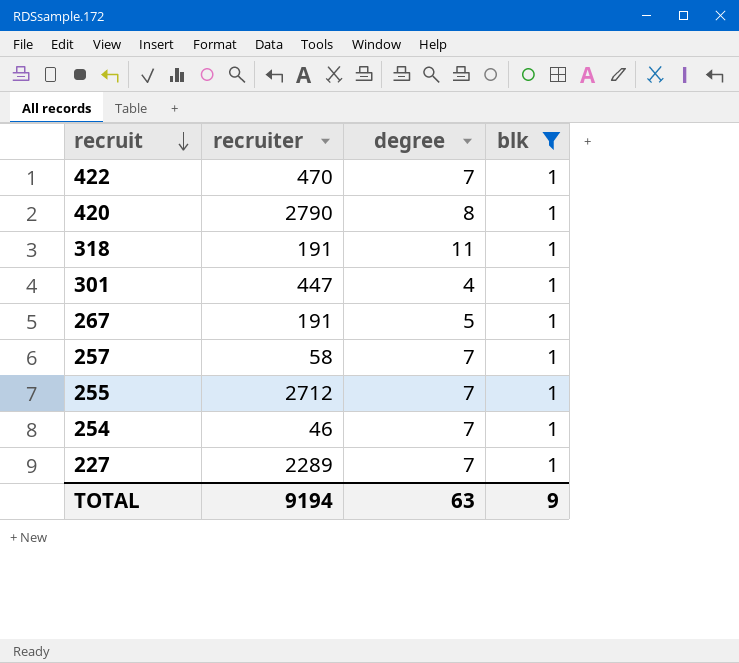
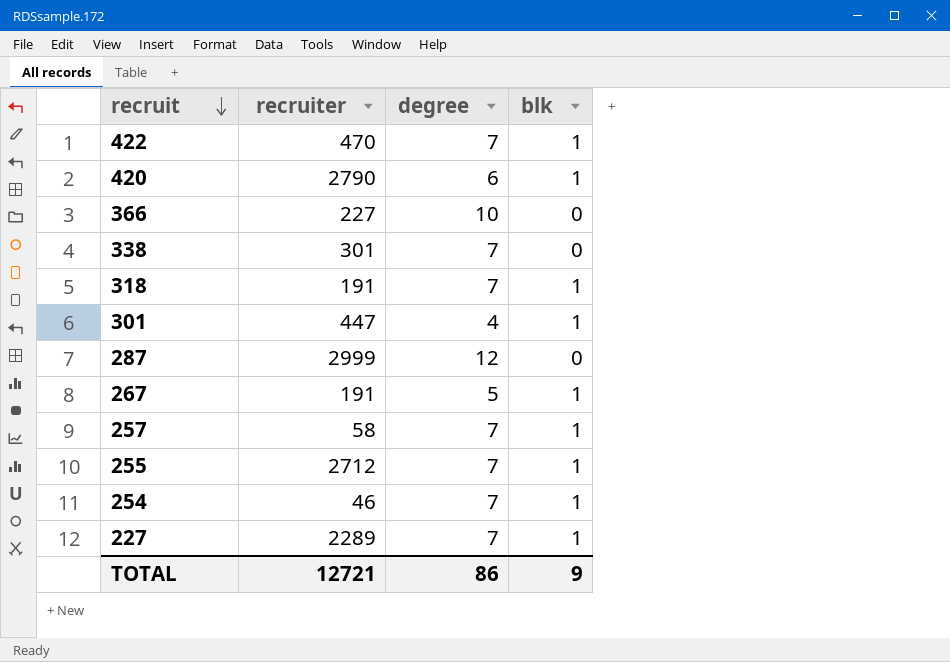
filter: blk = 1 -> none
420 | degree: 8 -> 6
318 | degree: 11 -> 7
TOTAL | recruiter: 9194 -> 12721
TOTAL | degree: 63 -> 86

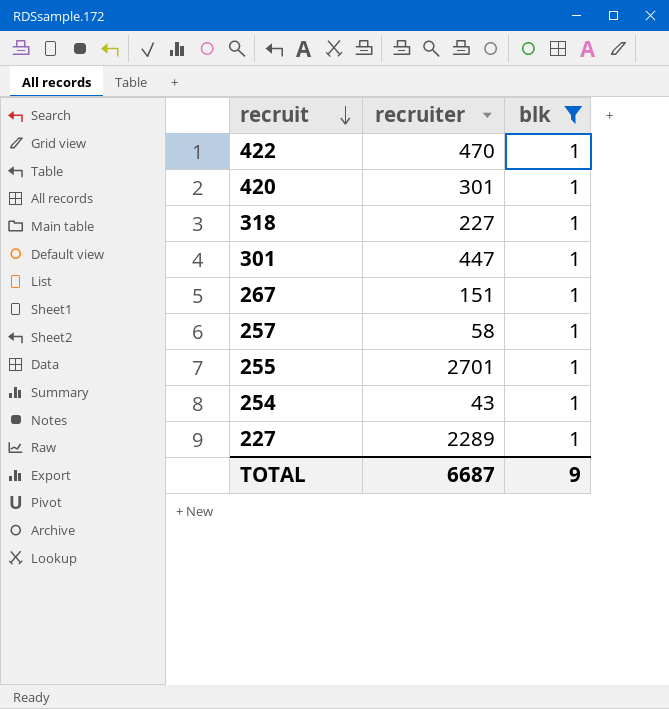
filter: none -> blk = 1
column degree | position: 3 -> none
420 | recruiter: 2790 -> 301
318 | recruiter: 191 -> 227
267 | recruiter: 191 -> 151
255 | recruiter: 2712 -> 2701
254 | recruiter: 46 -> 43
TOTAL | recruiter: 12721 -> 6687

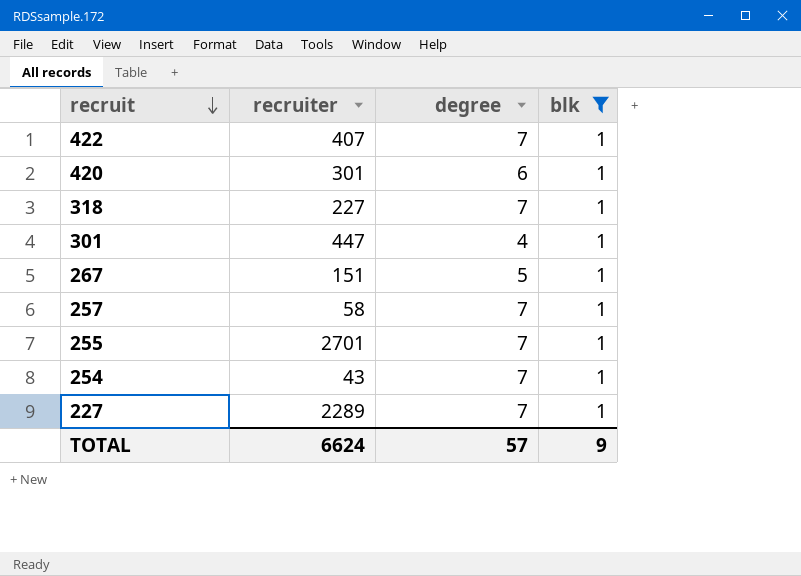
column degree | position: none -> 3
422 | recruiter: 470 -> 407
TOTAL | recruiter: 6687 -> 6624

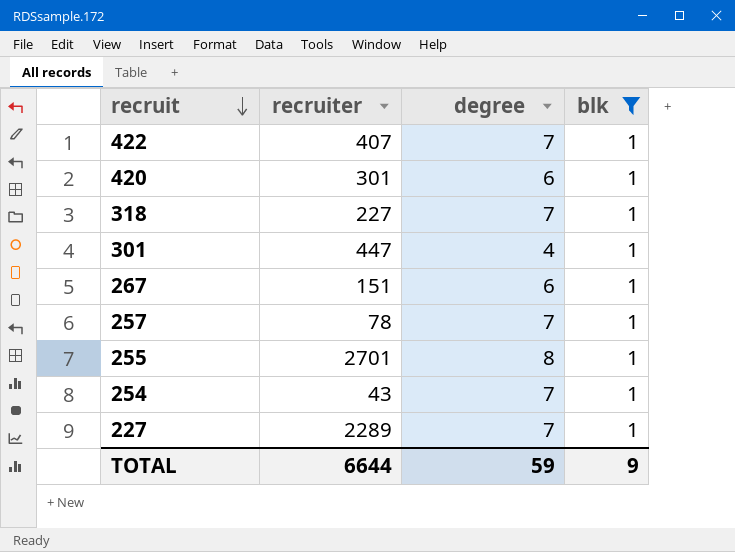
267 | degree: 5 -> 6
257 | recruiter: 58 -> 78
255 | degree: 7 -> 8
TOTAL | recruiter: 6624 -> 6644
TOTAL | degree: 57 -> 59

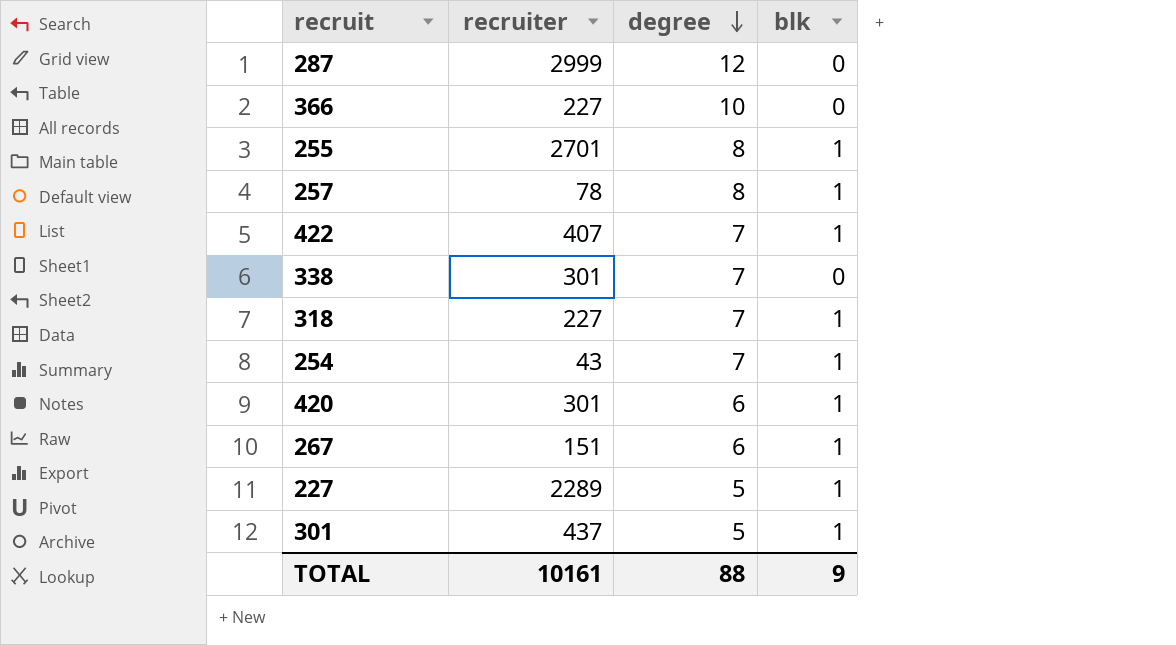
filter: blk = 1 -> none
row order: recruit descending -> degree descending
257 | degree: 7 -> 8
227 | degree: 7 -> 5
301 | recruiter: 447 -> 437
301 | degree: 4 -> 5
TOTAL | recruiter: 6644 -> 10161
TOTAL | degree: 59 -> 88

